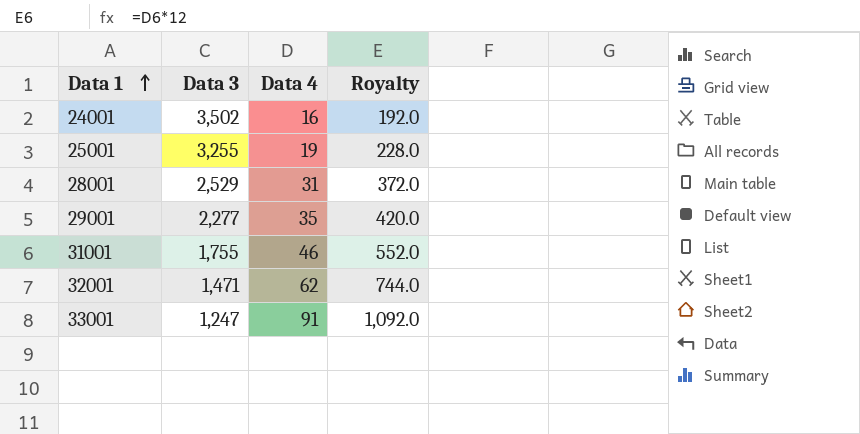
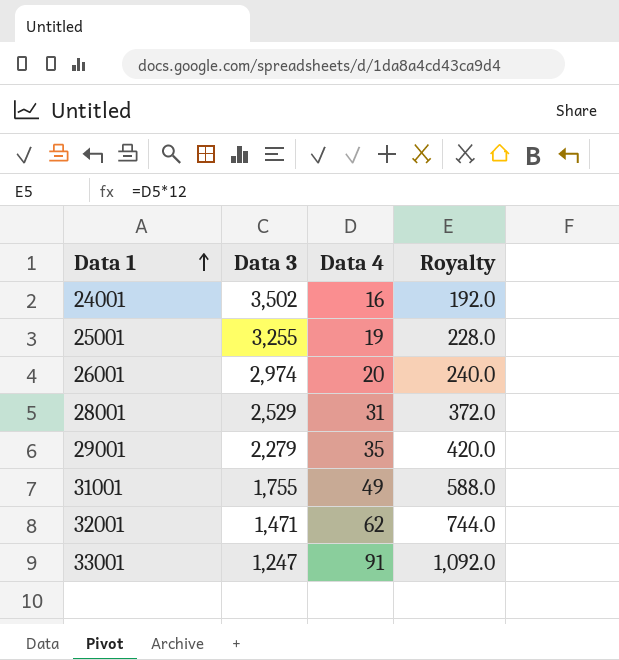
row 26001: none -> 2,974 | 20 | 240.0
29001 | Data 3: 2,277 -> 2,279
31001 | Data 4: 46 -> 49
31001 | Royalty: 552.0 -> 588.0

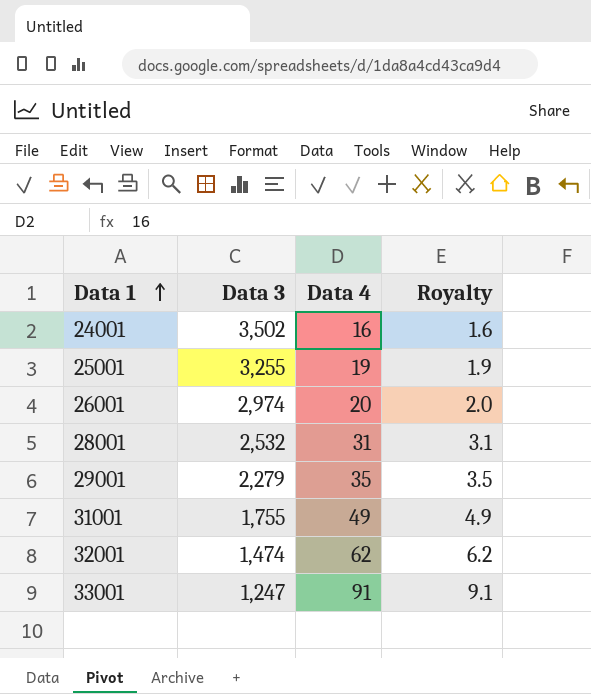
column Royalty | formula: [Data 4] * 12 -> [Data 4] * 0.1
28001 | Data 3: 2,529 -> 2,532
32001 | Data 3: 1,471 -> 1,474

